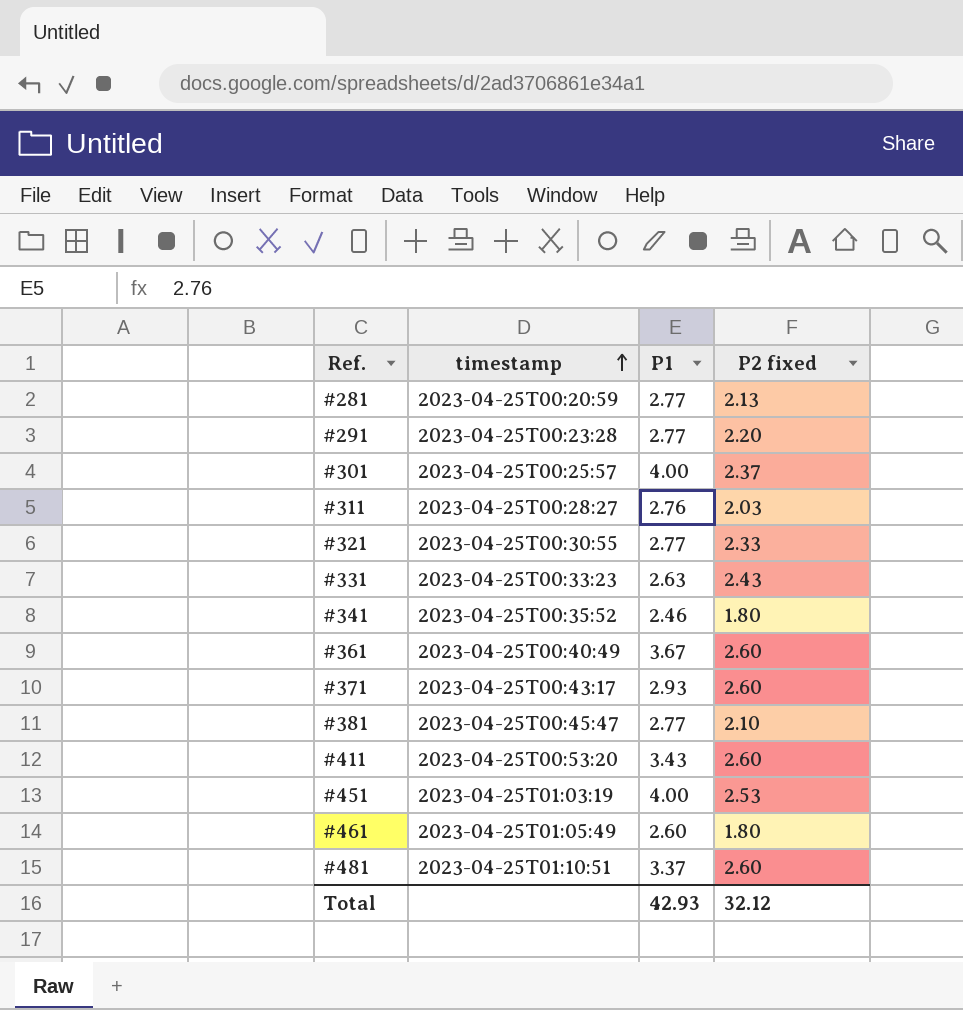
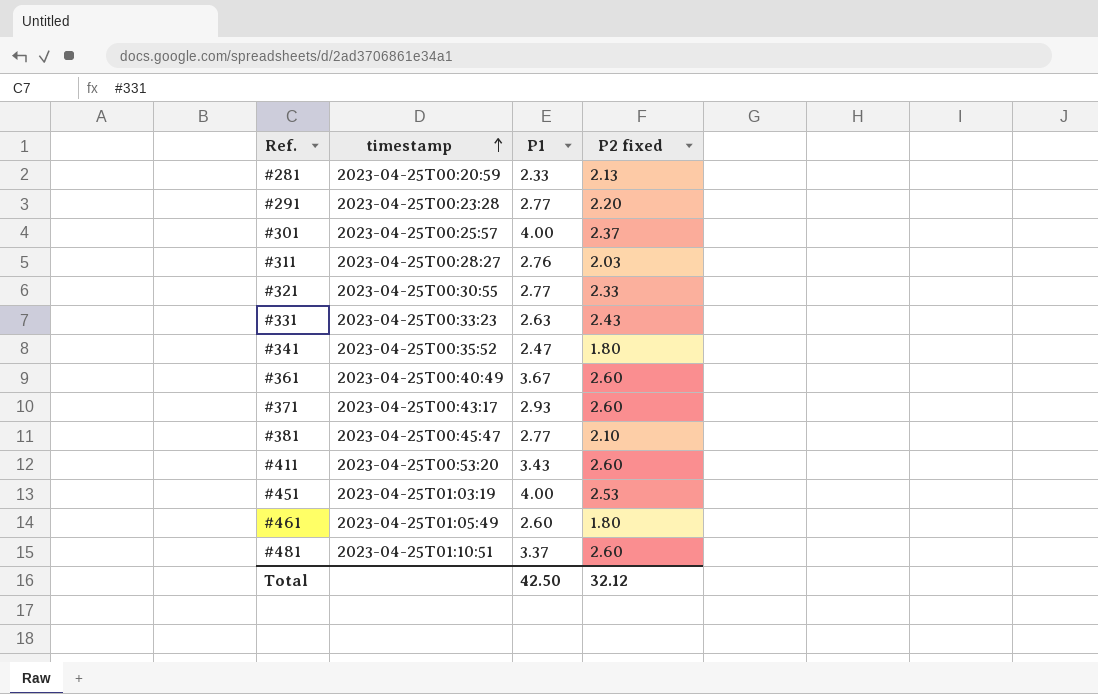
#281 | P1: 2.77 -> 2.33
#341 | P1: 2.46 -> 2.47
Total | P1: 42.93 -> 42.50

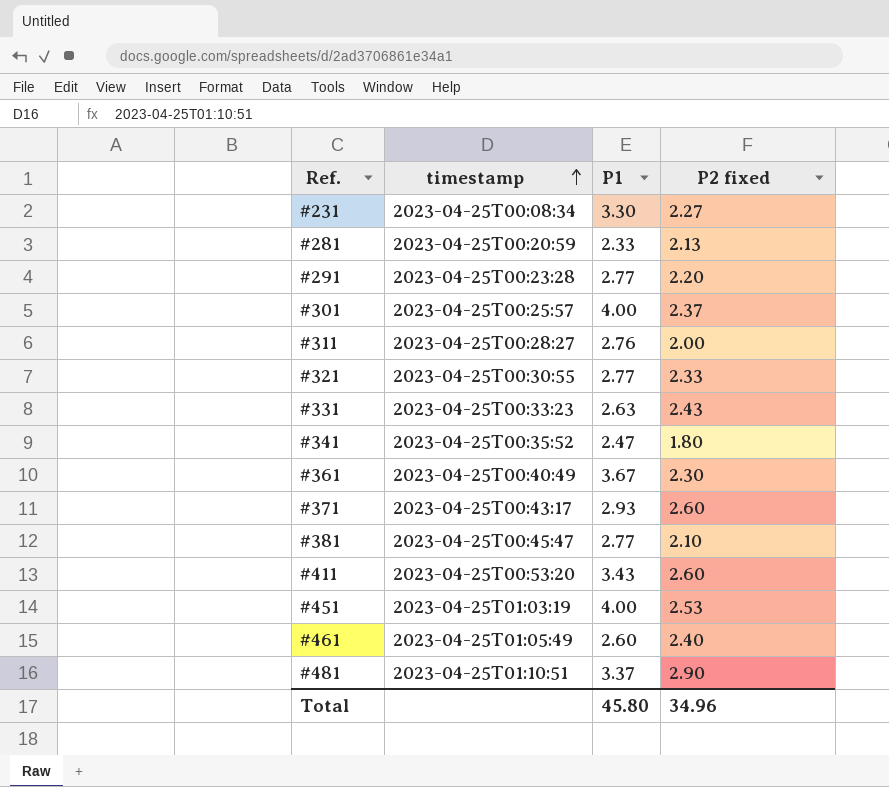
row #231: none -> 2023-04-25T00:08:34 | 3.30 | 2.27
#311 | P2 fixed: 2.03 -> 2.00
#361 | P2 fixed: 2.60 -> 2.30
#461 | P2 fixed: 1.80 -> 2.40
#481 | P2 fixed: 2.60 -> 2.90
Total | P1: 42.50 -> 45.80
Total | P2 fixed: 32.12 -> 34.96

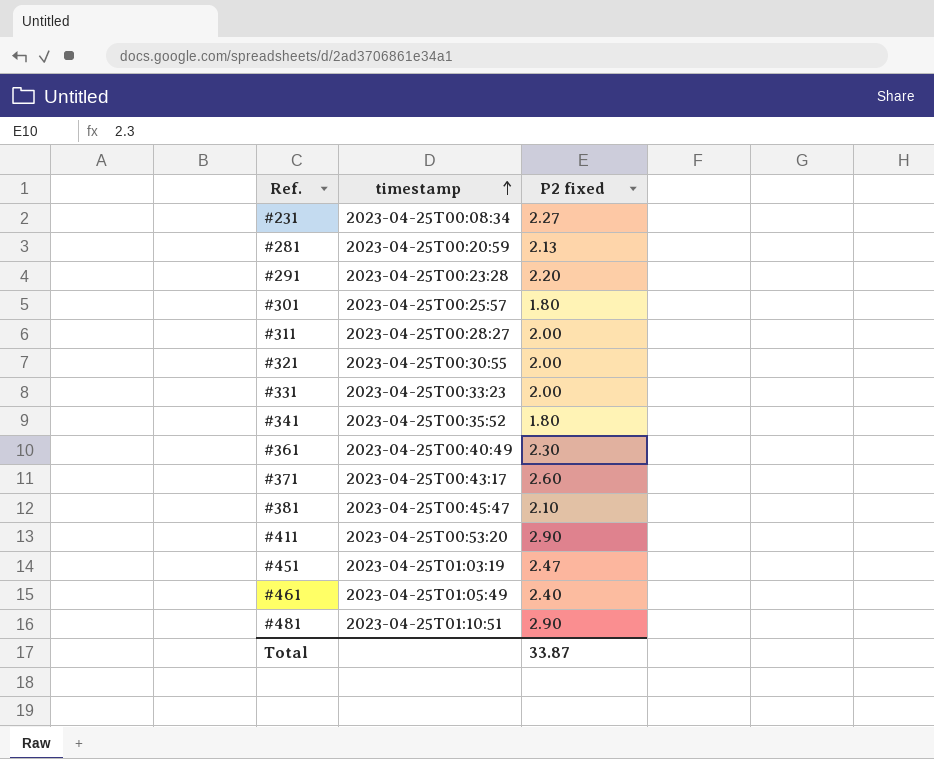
column P1 | position: 3 -> none
#301 | P2 fixed: 2.37 -> 1.80
#321 | P2 fixed: 2.33 -> 2.00
#331 | P2 fixed: 2.43 -> 2.00
#411 | P2 fixed: 2.60 -> 2.90
#451 | P2 fixed: 2.53 -> 2.47
Total | P2 fixed: 34.96 -> 33.87

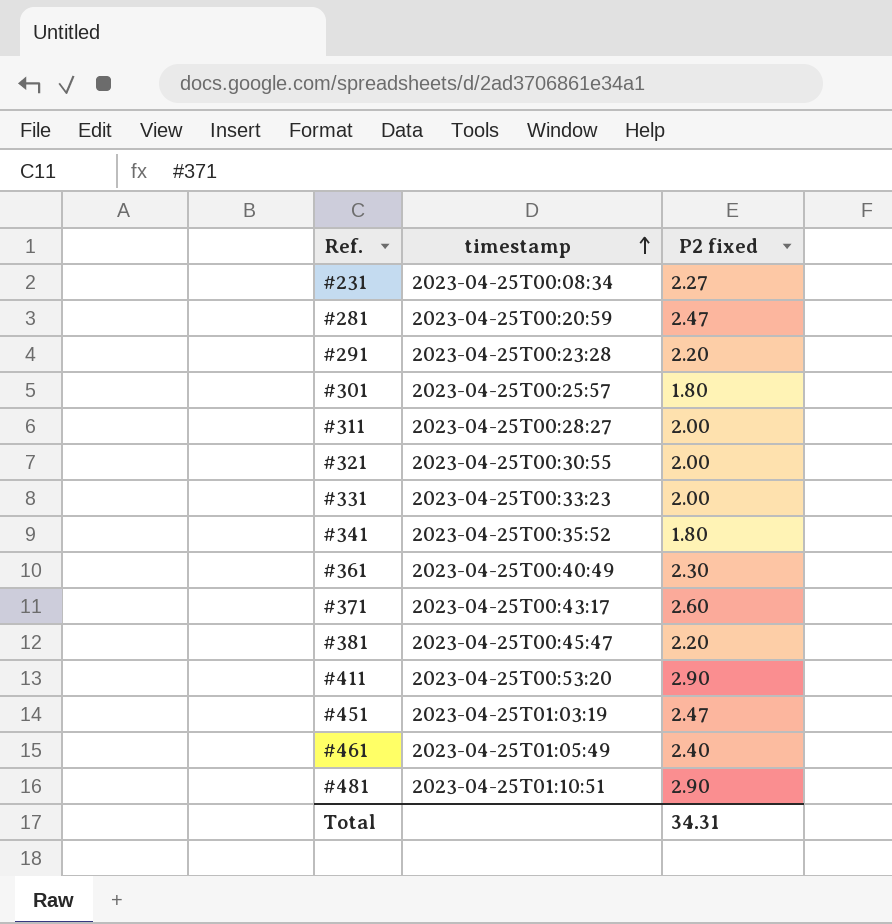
#281 | P2 fixed: 2.13 -> 2.47
#381 | P2 fixed: 2.10 -> 2.20
Total | P2 fixed: 33.87 -> 34.31

